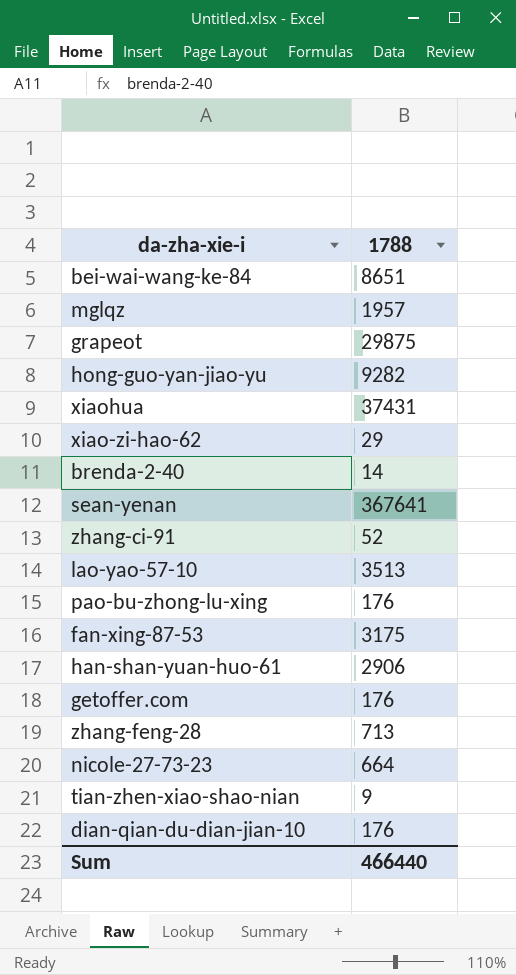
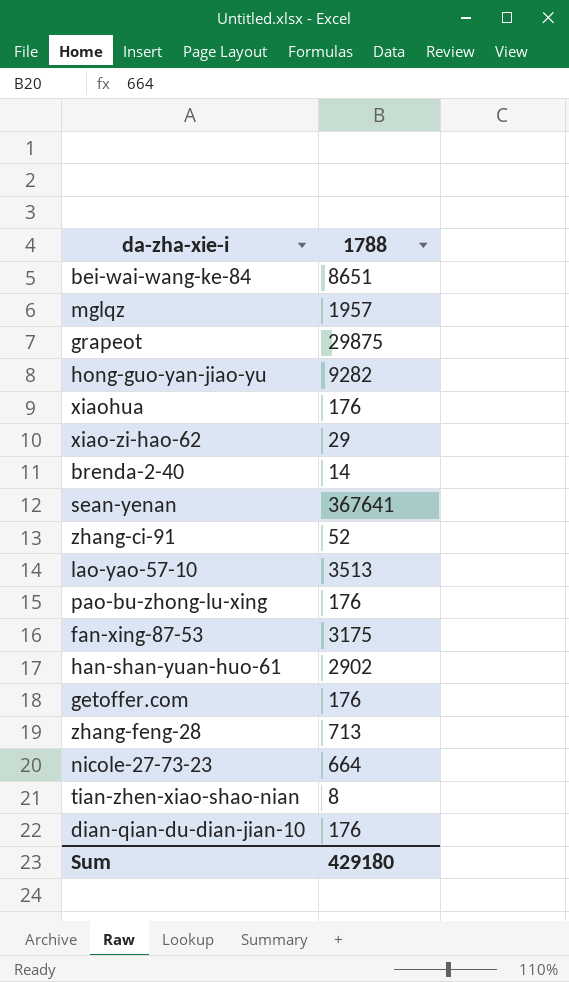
xiaohua | 1788: 37431 -> 176
han-shan-yuan-huo-61 | 1788: 2906 -> 2902
tian-zhen-xiao-shao-nian | 1788: 9 -> 8
Sum | 1788: 466440 -> 429180

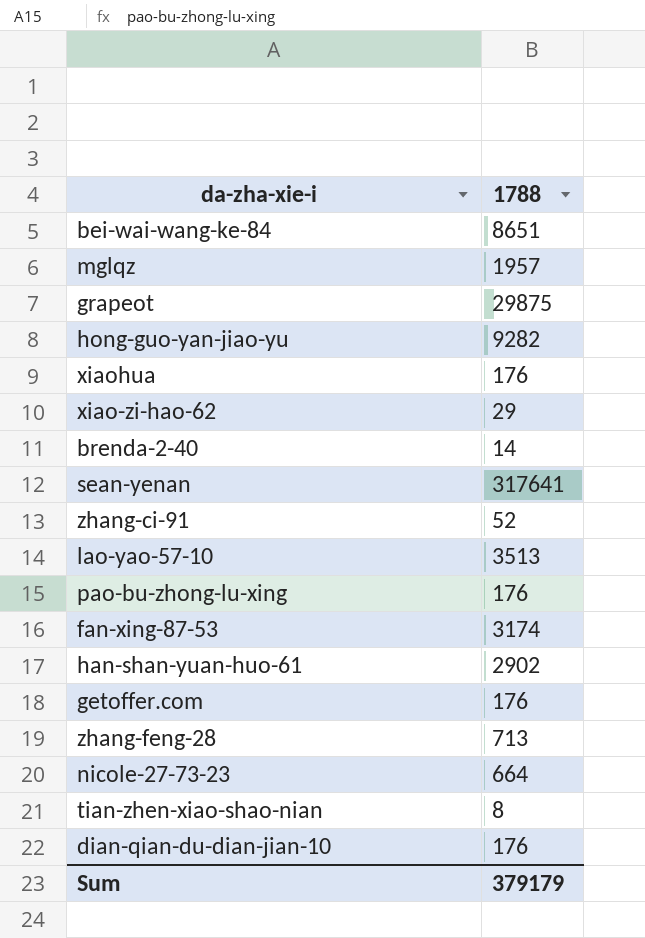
sean-yenan | 1788: 367641 -> 317641
fan-xing-87-53 | 1788: 3175 -> 3174
Sum | 1788: 429180 -> 379179

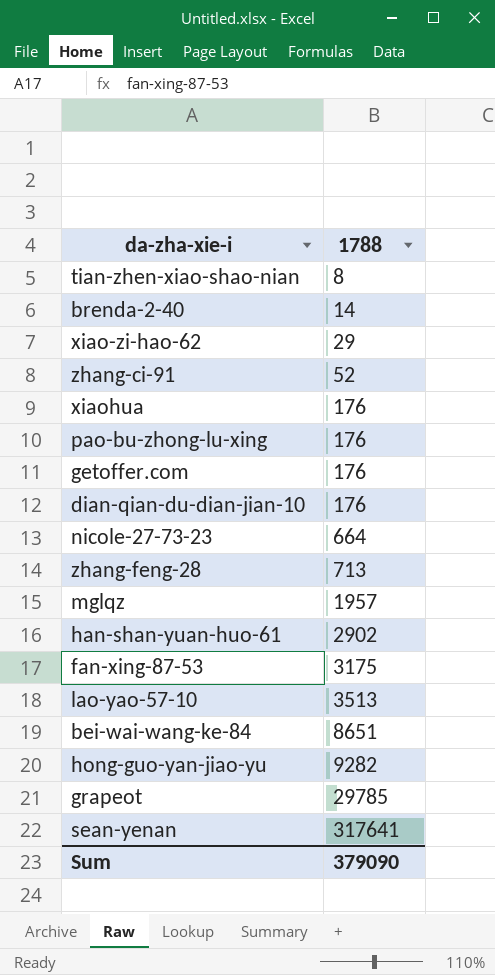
row order: none -> 1788 ascending
fan-xing-87-53 | 1788: 3174 -> 3175
grapeot | 1788: 29875 -> 29785
Sum | 1788: 379179 -> 379090

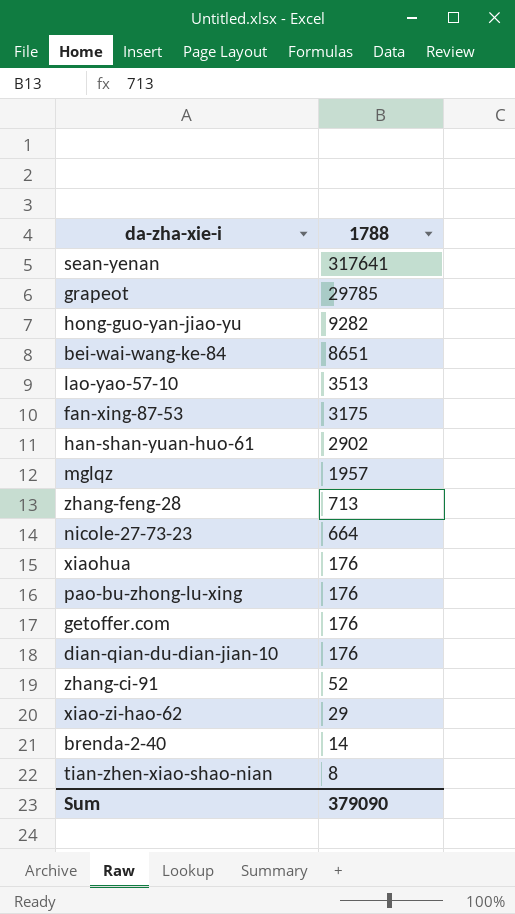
row order: 1788 ascending -> 1788 descending

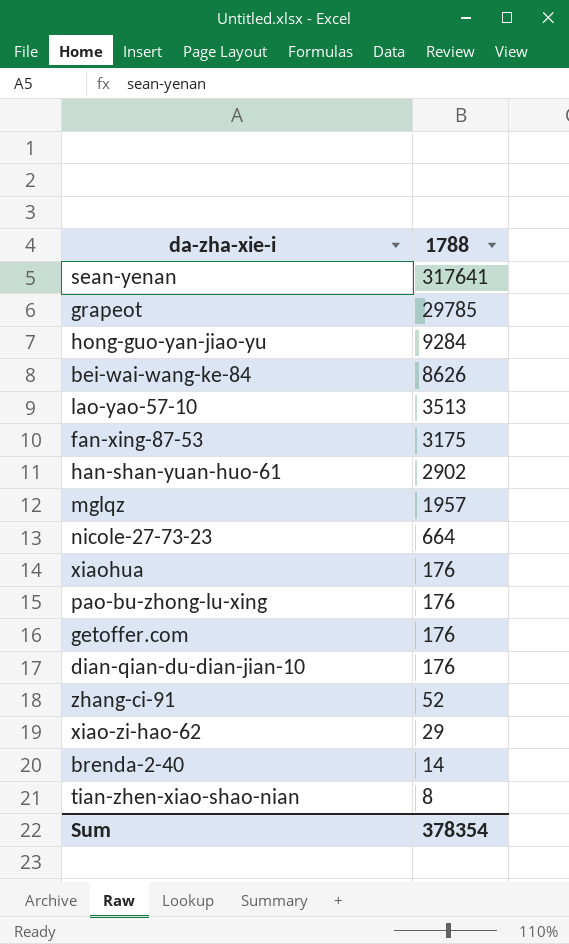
row zhang-feng-28: 713 -> none
hong-guo-yan-jiao-yu | 1788: 9282 -> 9284
bei-wai-wang-ke-84 | 1788: 8651 -> 8626
Sum | 1788: 379090 -> 378354

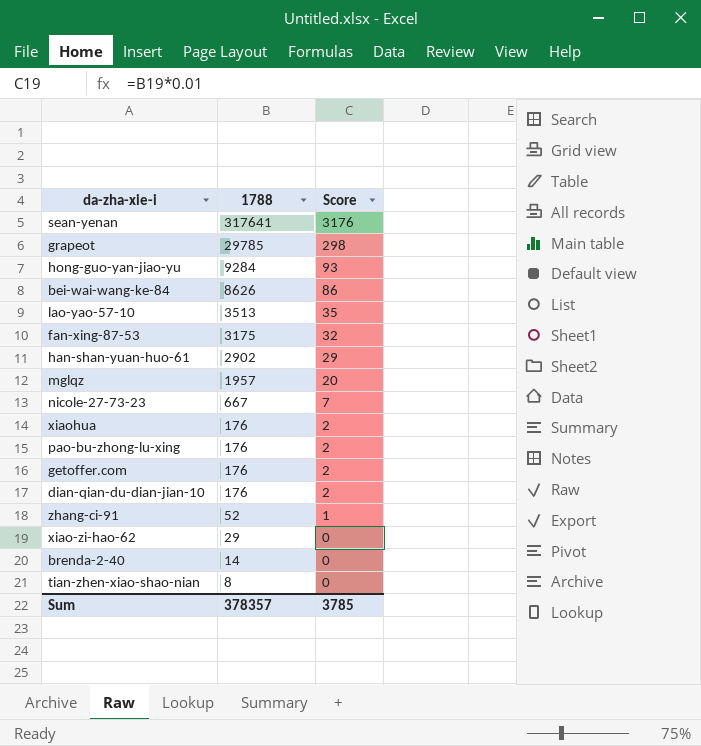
column Score | formula: none -> [1788] * 0.01
nicole-27-73-23 | 1788: 664 -> 667
Sum | 1788: 378354 -> 378357

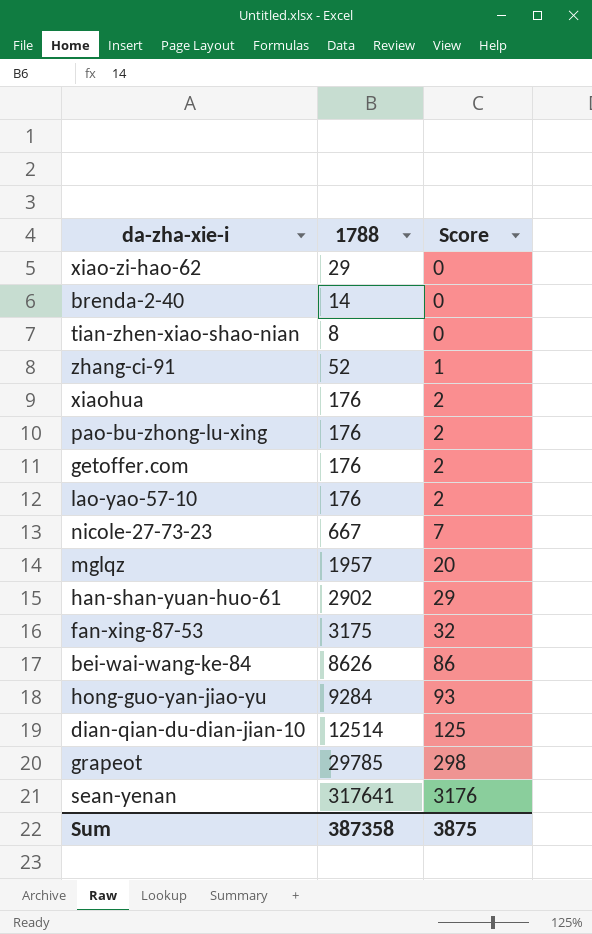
row order: 1788 descending -> Score ascending
lao-yao-57-10 | 1788: 3513 -> 176
lao-yao-57-10 | Score: 35 -> 2
dian-qian-du-dian-jian-10 | 1788: 176 -> 12514
dian-qian-du-dian-jian-10 | Score: 2 -> 125
Sum | 1788: 378357 -> 387358
Sum | Score: 3785 -> 3875

